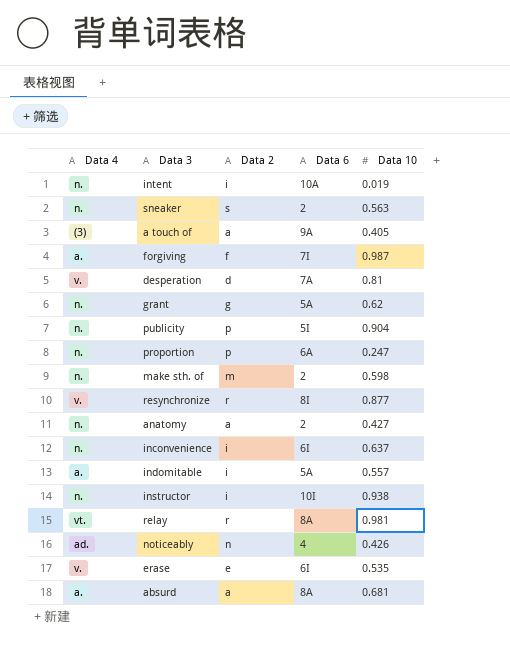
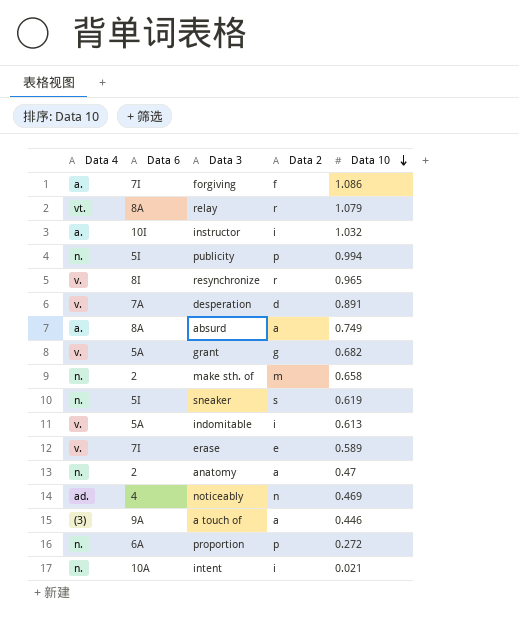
row order: none -> Data 10 descending
column Data 6 | position: 4 -> 2
row inconvenience: n. | i | 6I | 0.637 -> none
forgiving | Data 10: 0.987 -> 1.086
relay | Data 10: 0.981 -> 1.079
instructor | Data 4: n. -> a.
instructor | Data 10: 0.938 -> 1.032
publicity | Data 10: 0.904 -> 0.994
resynchronize | Data 10: 0.877 -> 0.965
desperation | Data 10: 0.81 -> 0.891
absurd | Data 10: 0.681 -> 0.749
grant | Data 4: n. -> v.
grant | Data 10: 0.62 -> 0.682
make sth. of | Data 10: 0.598 -> 0.658
sneaker | Data 6: 2 -> 5I
sneaker | Data 10: 0.563 -> 0.619
indomitable | Data 4: a. -> v.
indomitable | Data 10: 0.557 -> 0.613
erase | Data 6: 6I -> 7I
erase | Data 10: 0.535 -> 0.589
anatomy | Data 10: 0.427 -> 0.47
noticeably | Data 10: 0.426 -> 0.469
a touch of | Data 10: 0.405 -> 0.446
proportion | Data 10: 0.247 -> 0.272
intent | Data 10: 0.019 -> 0.021

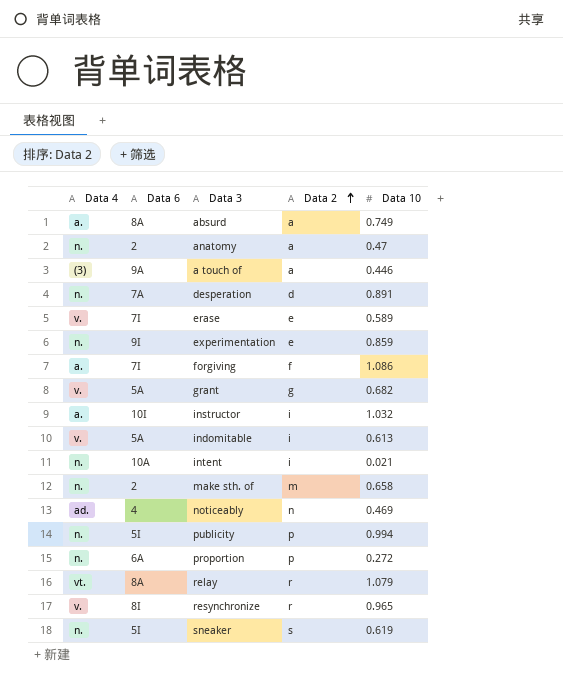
row order: Data 10 descending -> Data 2 ascending
desperation | Data 4: v. -> n.
row experimentation: none -> n. | 9I | e | 0.859

